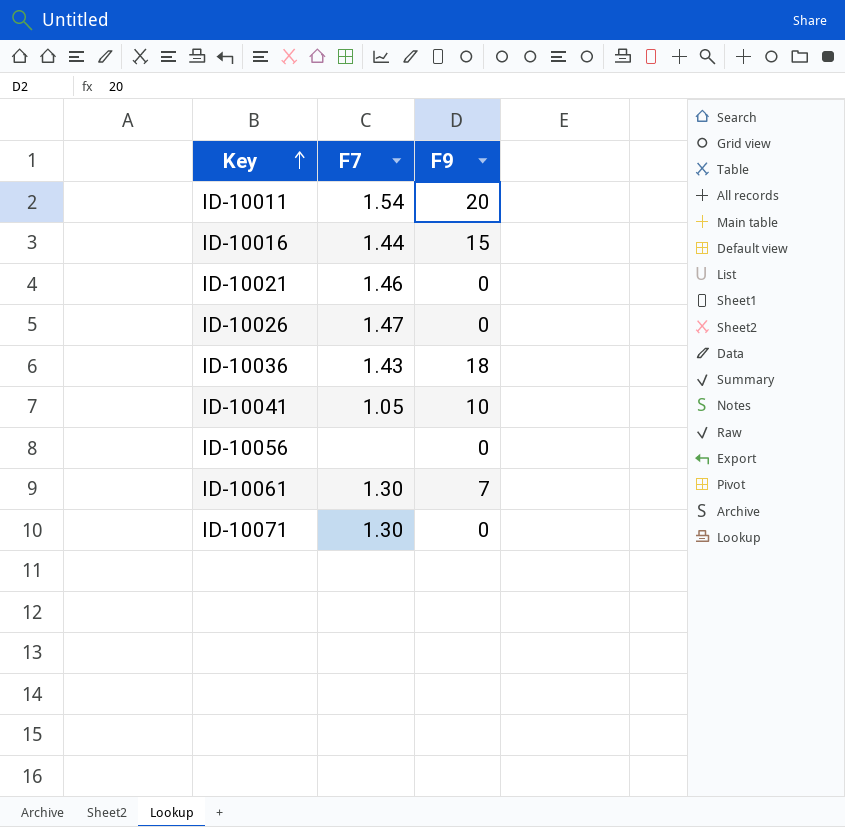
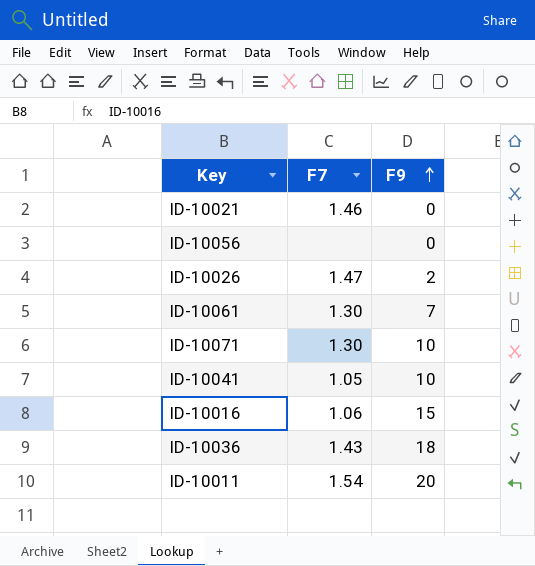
row order: Key ascending -> F9 ascending
ID-10026 | F9: 0 -> 2
ID-10071 | F9: 0 -> 10
ID-10016 | F7: 1.44 -> 1.06

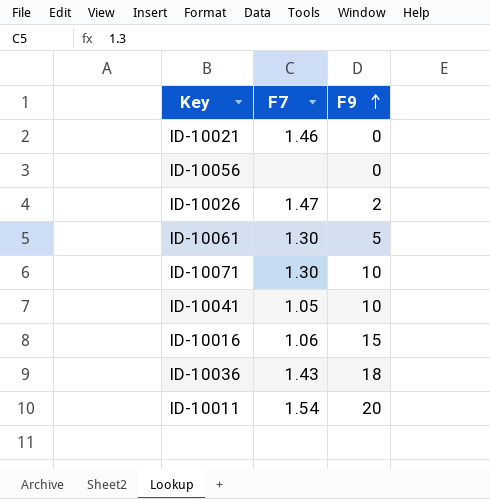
ID-10061 | F9: 7 -> 5

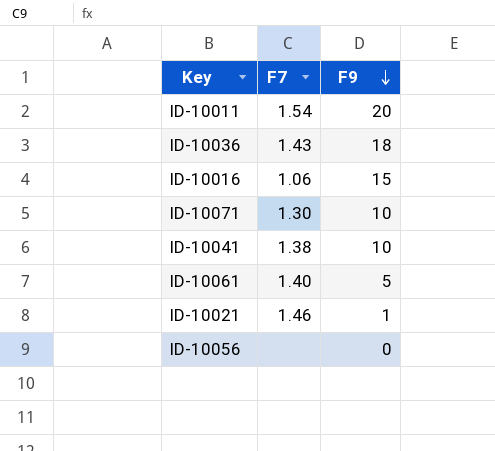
row order: F9 ascending -> F9 descending
row ID-10026: 1.47 | 2 -> none
ID-10041 | F7: 1.05 -> 1.38
ID-10061 | F7: 1.30 -> 1.40
ID-10021 | F9: 0 -> 1

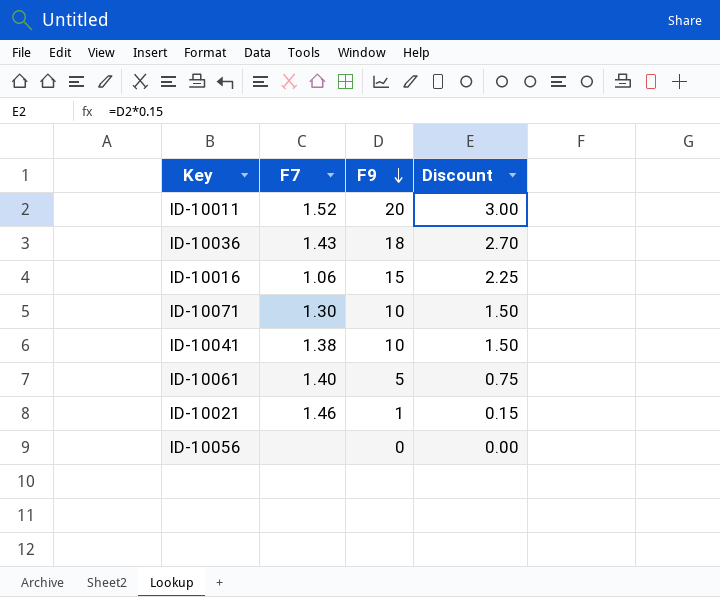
column Discount | formula: none -> [F9] * 0.15
ID-10011 | F7: 1.54 -> 1.52

